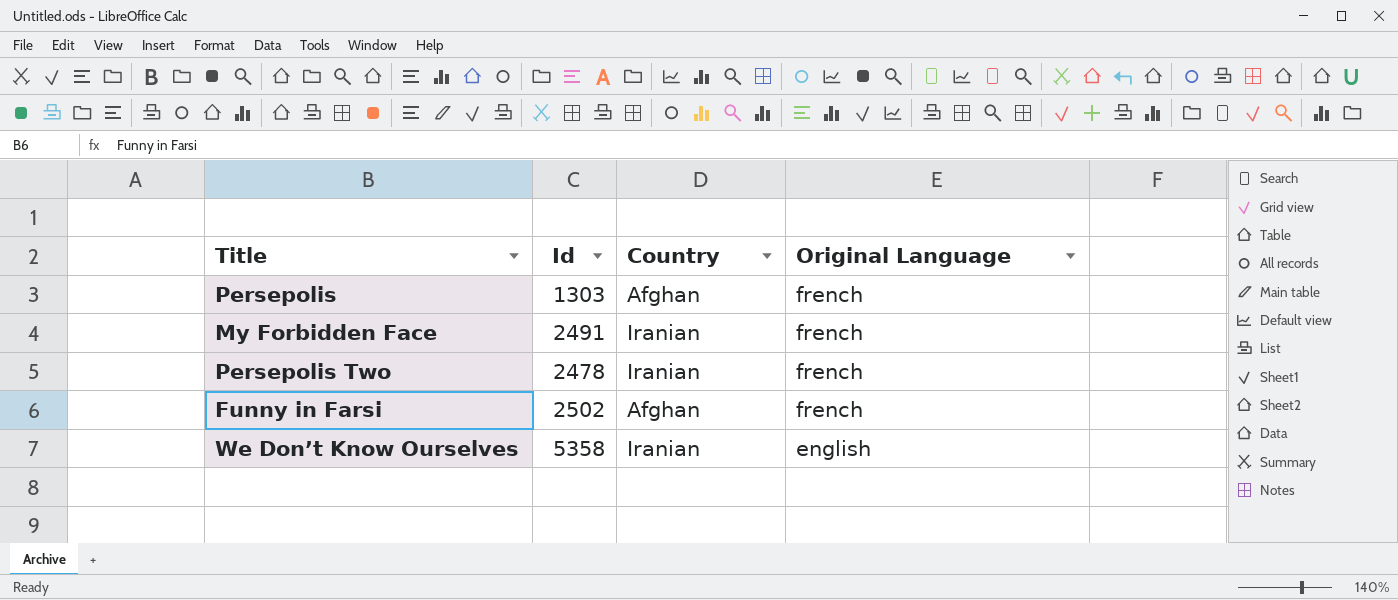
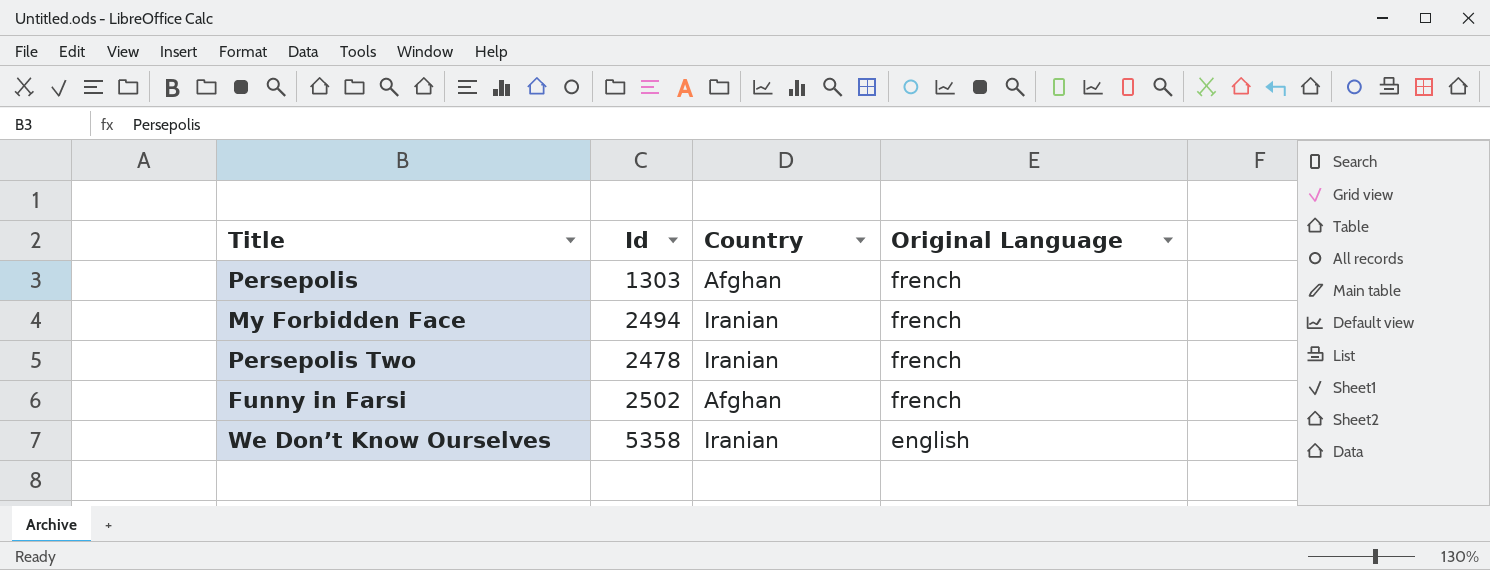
My Forbidden Face | Id: 2491 -> 2494

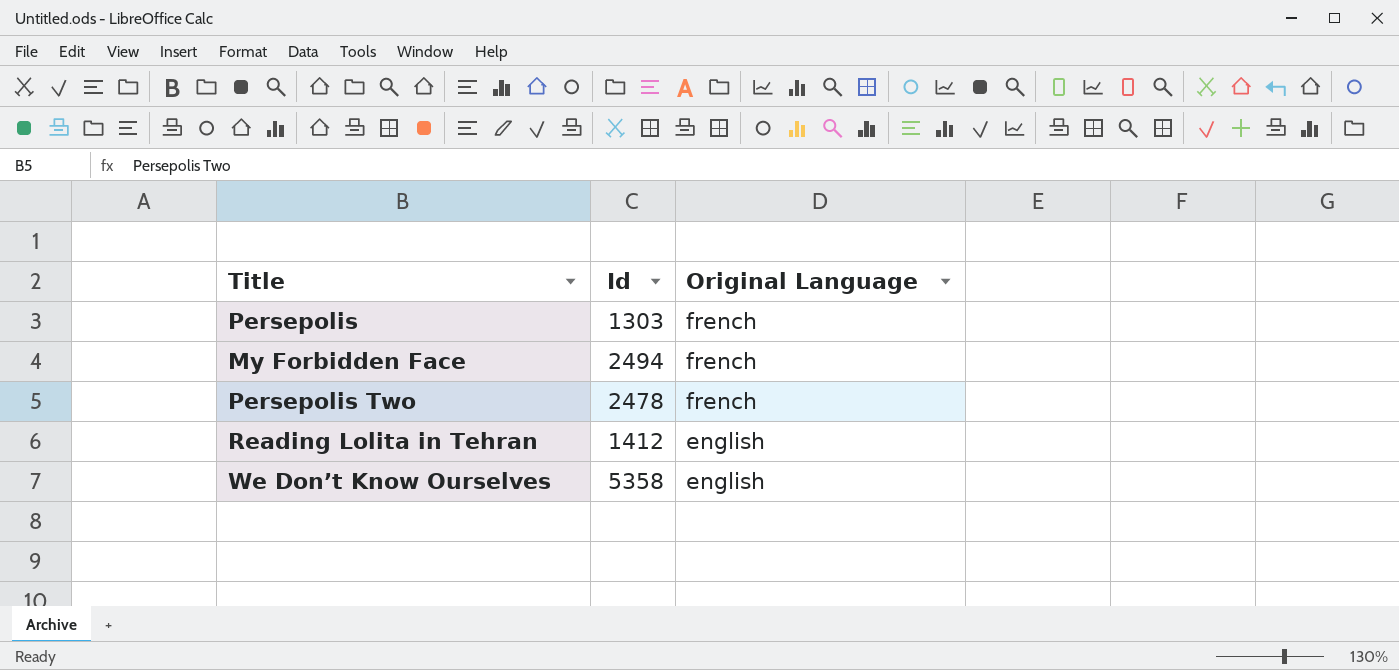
column Country | position: 3 -> none
row Funny in Farsi: 2502 | Afghan | french -> none
row Reading Lolita in Tehran: none -> 1412 | english

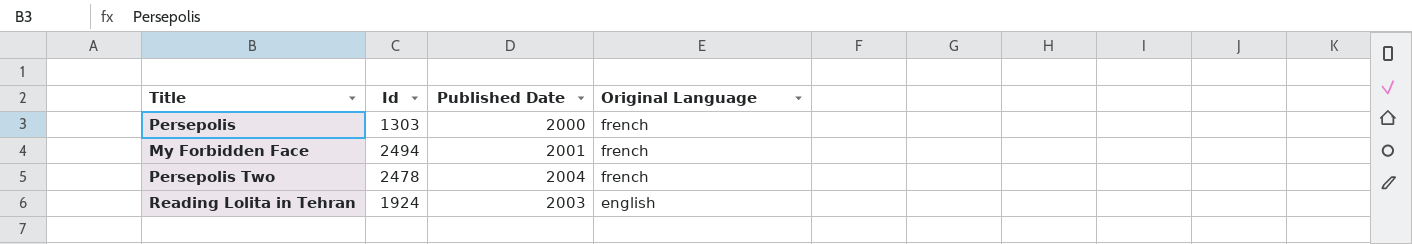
column Published Date | position: none -> 3
row We Don’t Know Ourselves: 5358 | english -> none
Reading Lolita in Tehran | Id: 1412 -> 1924

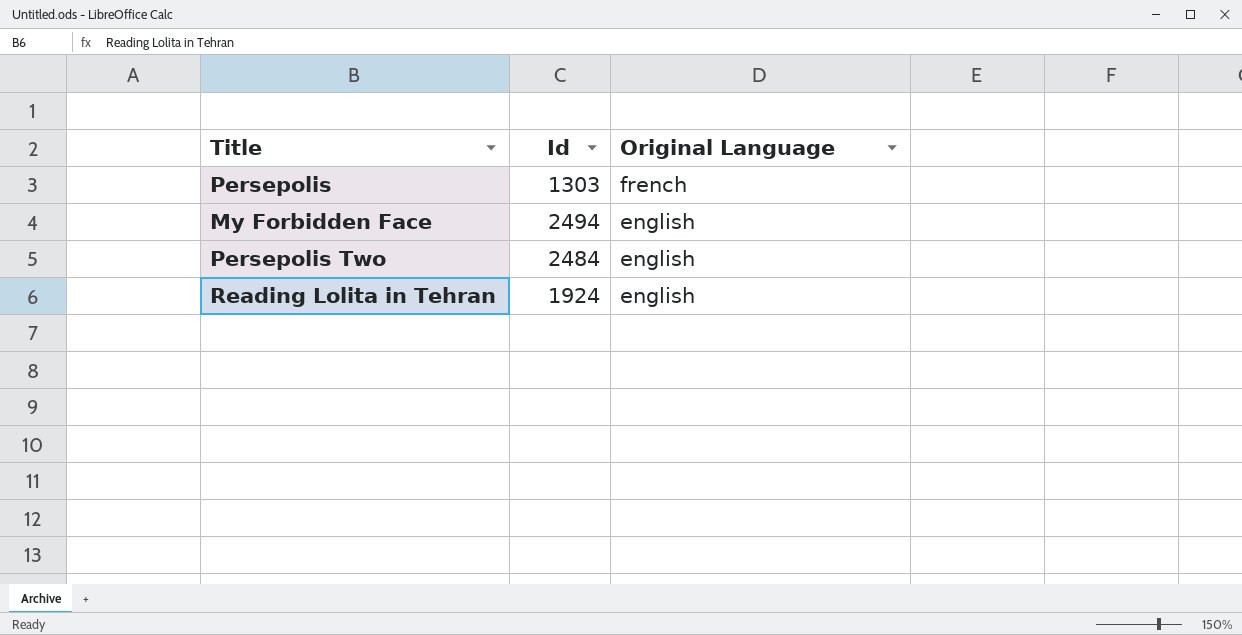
column Published Date | position: 3 -> none
My Forbidden Face | Original Language: french -> english
Persepolis Two | Id: 2478 -> 2484
Persepolis Two | Original Language: french -> english

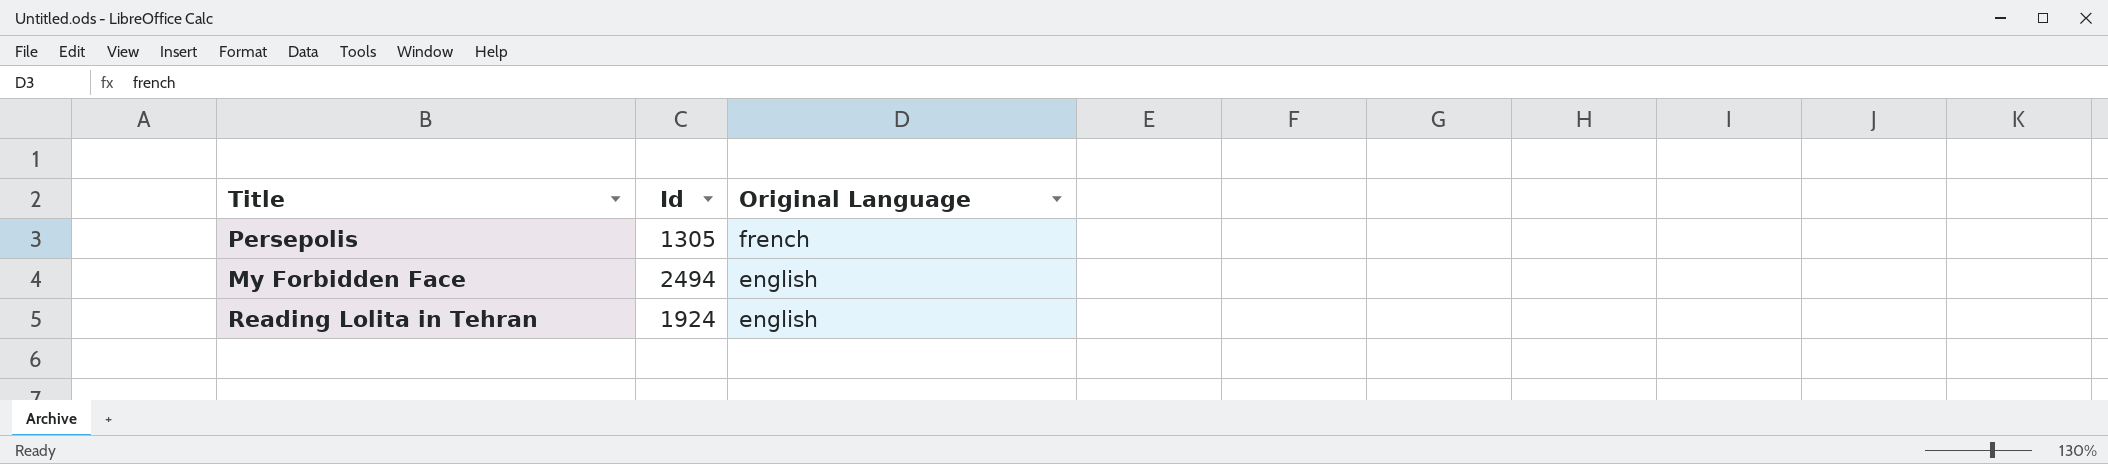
row Persepolis Two: 2484 | english -> none
Persepolis | Id: 1303 -> 1305

